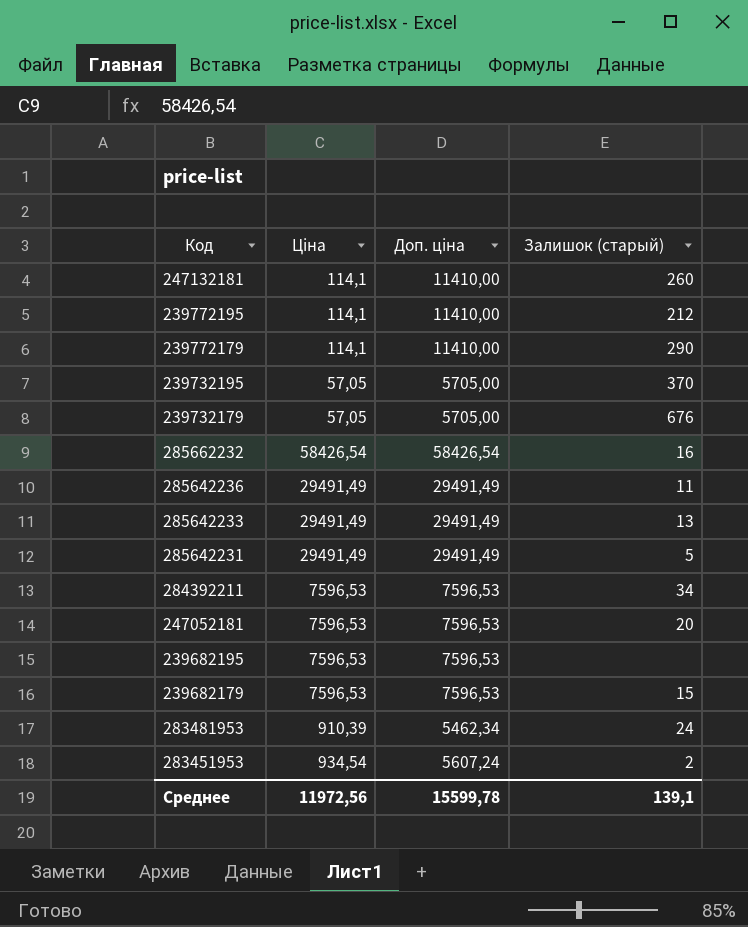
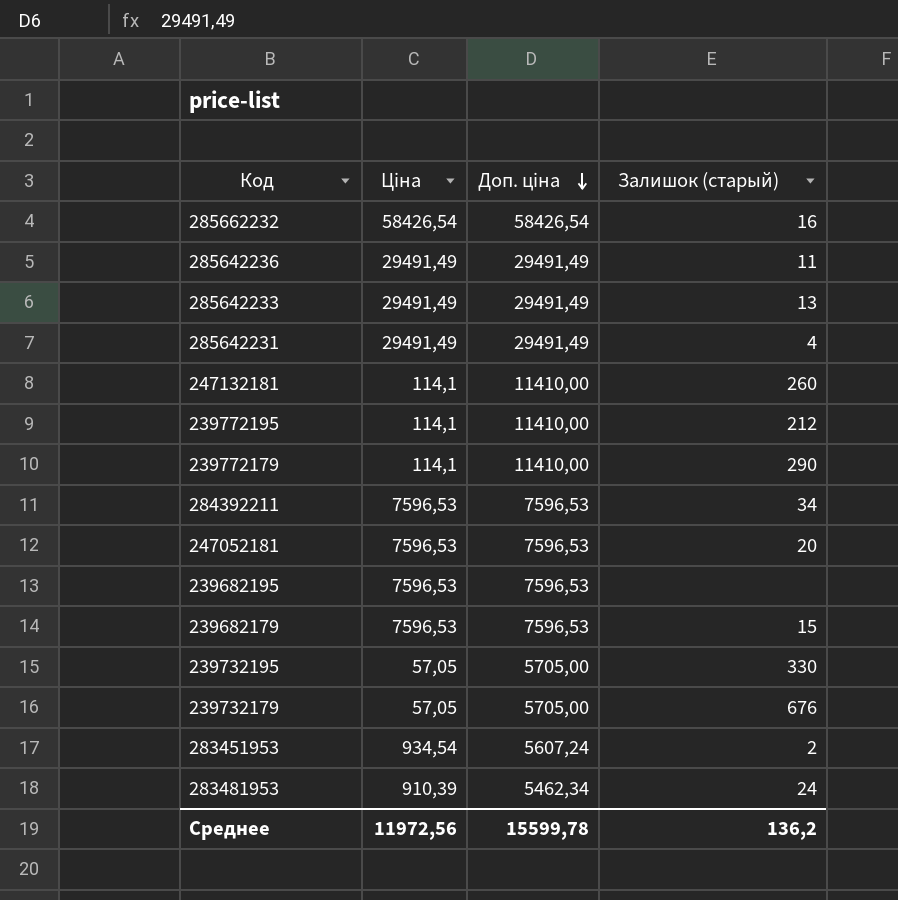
row order: none -> Доп. ціна descending
285642231 | Залишок (старый): 5 -> 4
239732195 | Залишок (старый): 370 -> 330
Среднее | Залишок (старый): 139,1 -> 136,2

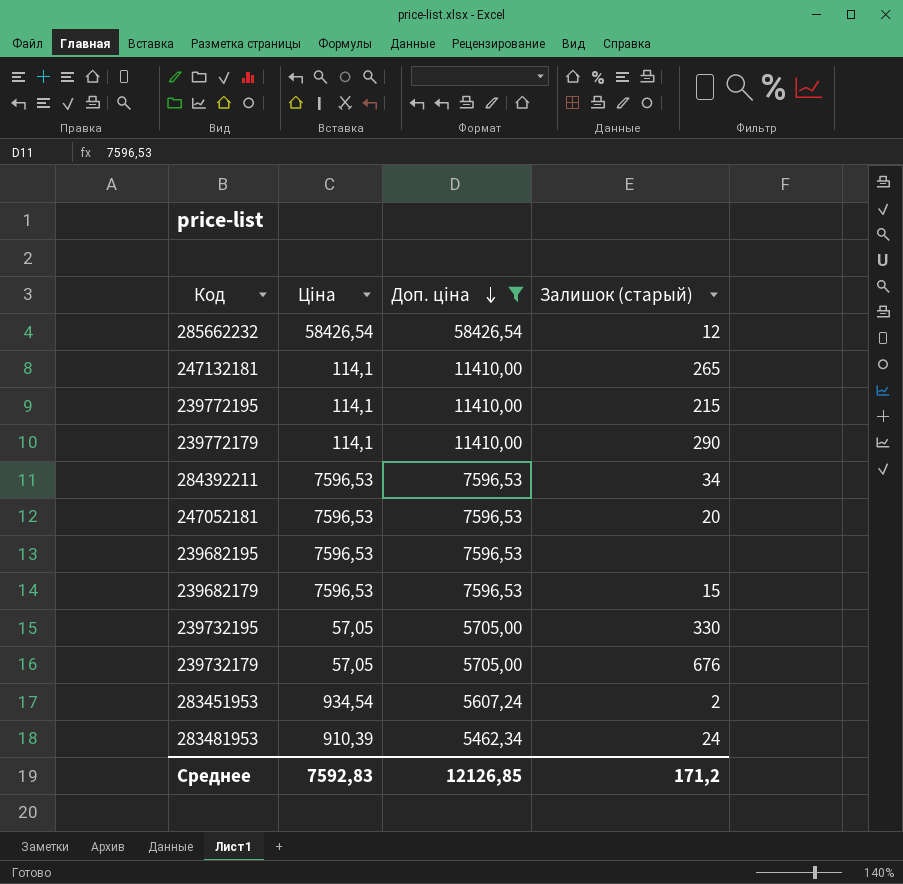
filter: none -> Доп. ціна != 29491,49
285662232 | Залишок (старый): 16 -> 12
247132181 | Залишок (старый): 260 -> 265
239772195 | Залишок (старый): 212 -> 215
Среднее | Ціна: 11972,56 -> 7592,83
Среднее | Доп. ціна: 15599,78 -> 12126,85
Среднее | Залишок (старый): 136,2 -> 171,2

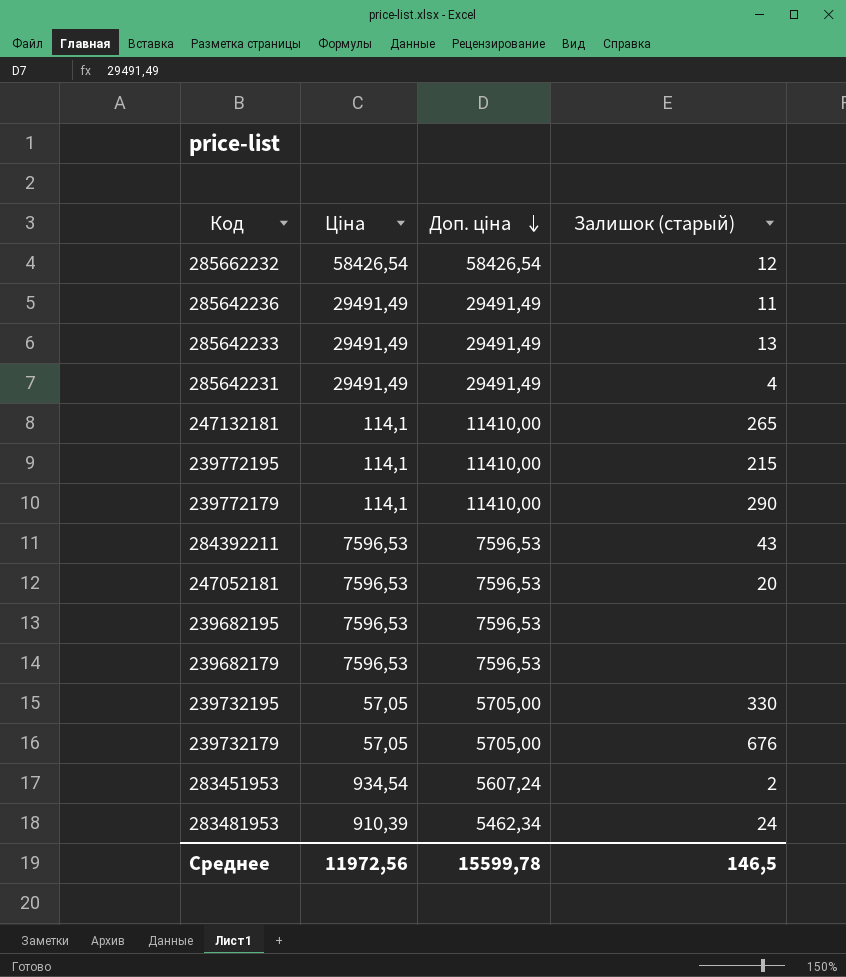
filter: Доп. ціна != 29491,49 -> none
284392211 | Залишок (старый): 34 -> 43
239682179 | Залишок (старый): 15 -> none
Среднее | Ціна: 7592,83 -> 11972,56
Среднее | Доп. ціна: 12126,85 -> 15599,78
Среднее | Залишок (старый): 171,2 -> 146,5

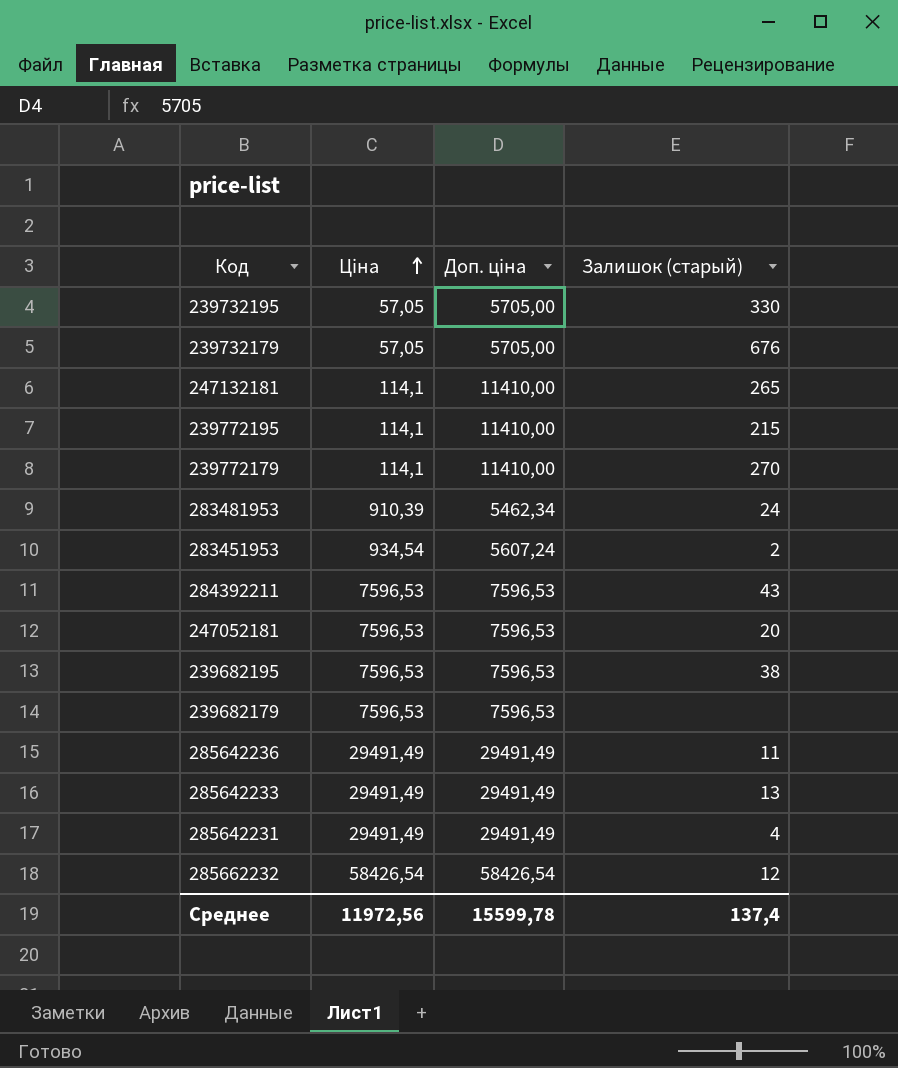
row order: Доп. ціна descending -> Ціна ascending
239772179 | Залишок (старый): 290 -> 270
239682195 | Залишок (старый): none -> 38
Среднее | Залишок (старый): 146,5 -> 137,4

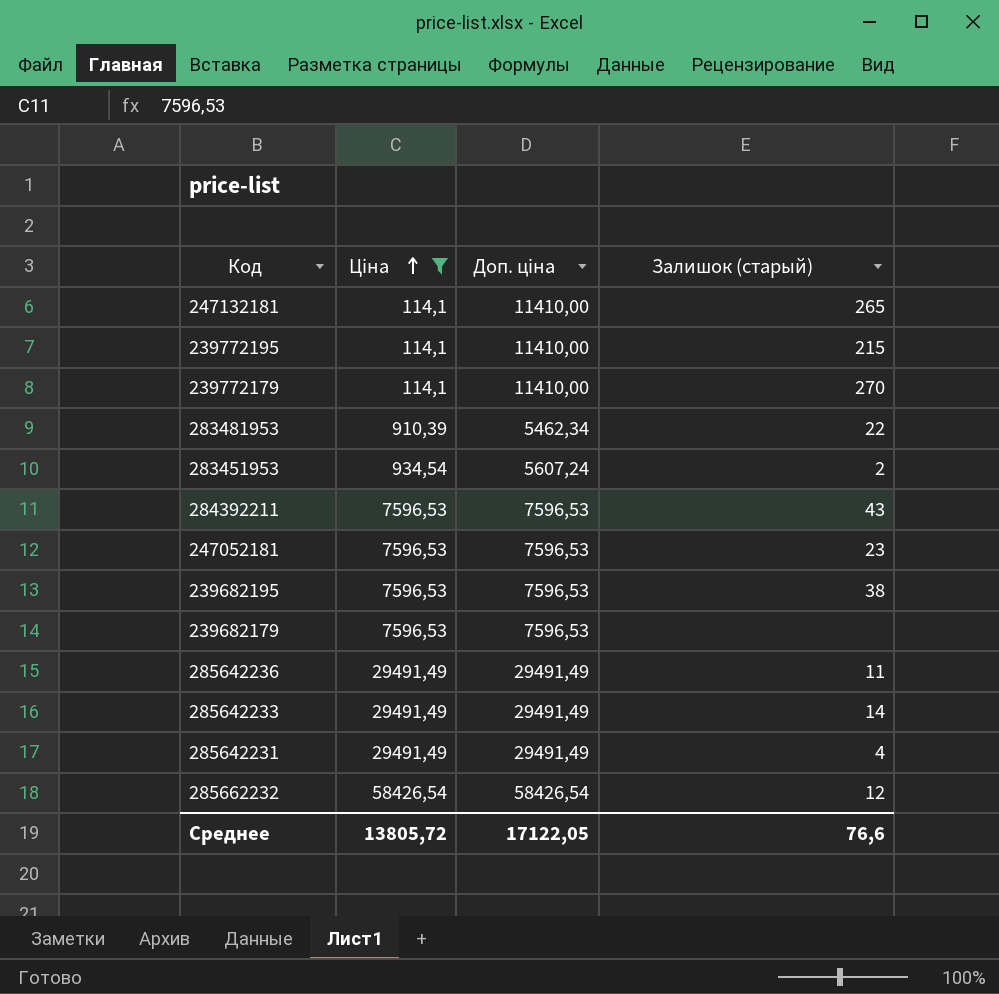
filter: none -> Ціна != 57,05
283481953 | Залишок (старый): 24 -> 22
247052181 | Залишок (старый): 20 -> 23
285642233 | Залишок (старый): 13 -> 14
Среднее | Ціна: 11972,56 -> 13805,72
Среднее | Доп. ціна: 15599,78 -> 17122,05
Среднее | Залишок (старый): 137,4 -> 76,6

